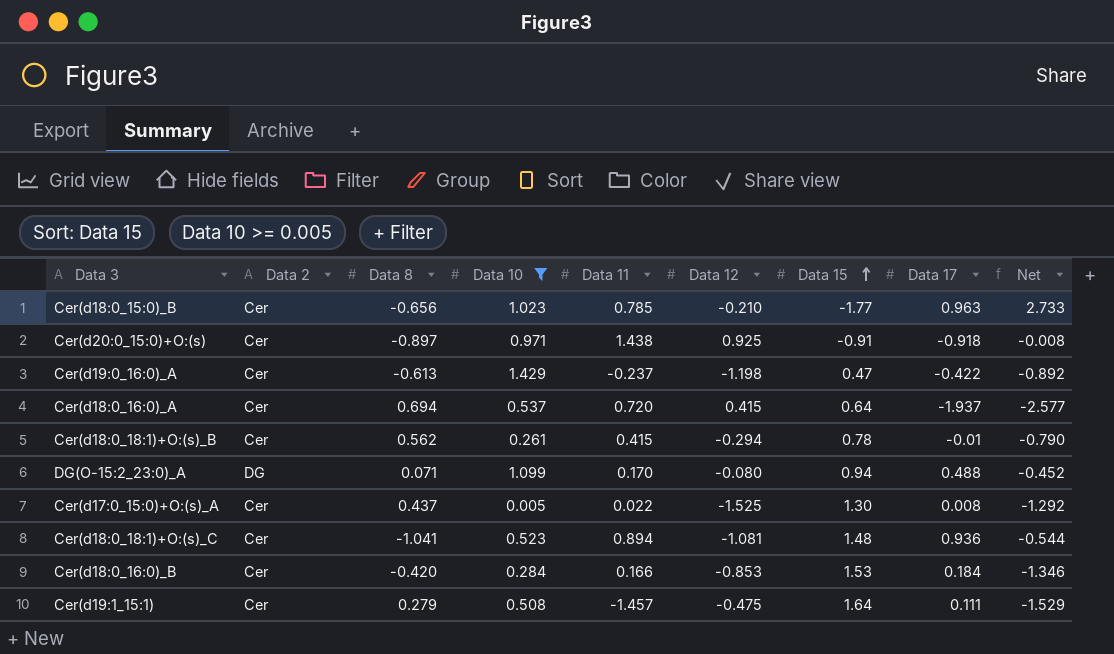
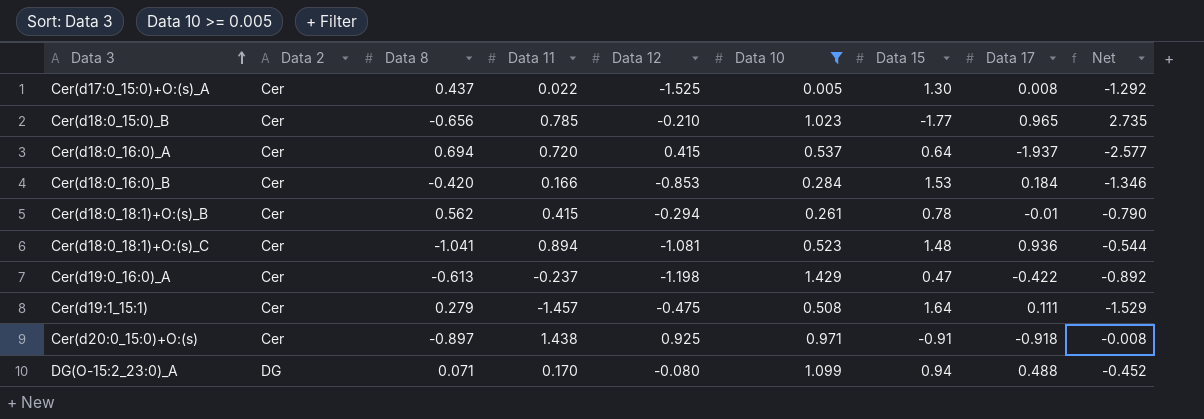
row order: Data 15 ascending -> Data 3 ascending
column Data 10 | position: 4 -> 6
Cer(d18:0_15:0)_B | Data 17: 0.963 -> 0.965
Cer(d18:0_15:0)_B | Net: 2.733 -> 2.735

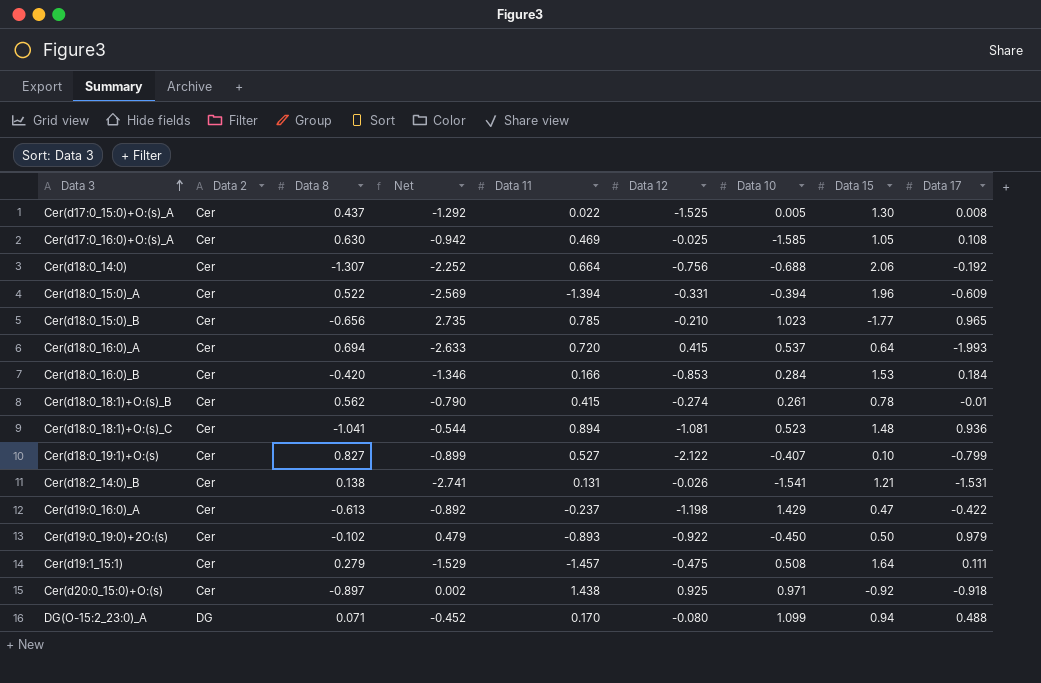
filter: Data 10 >= 0.005 -> none
column Net | position: 9 -> 4
Cer(d18:0_16:0)_A | Net: -2.577 -> -2.633
Cer(d18:0_16:0)_A | Data 17: -1.937 -> -1.993
Cer(d18:0_18:1)+O:(s)_B | Data 12: -0.294 -> -0.274
Cer(d20:0_15:0)+O:(s) | Net: -0.008 -> 0.002
Cer(d20:0_15:0)+O:(s) | Data 15: -0.91 -> -0.92

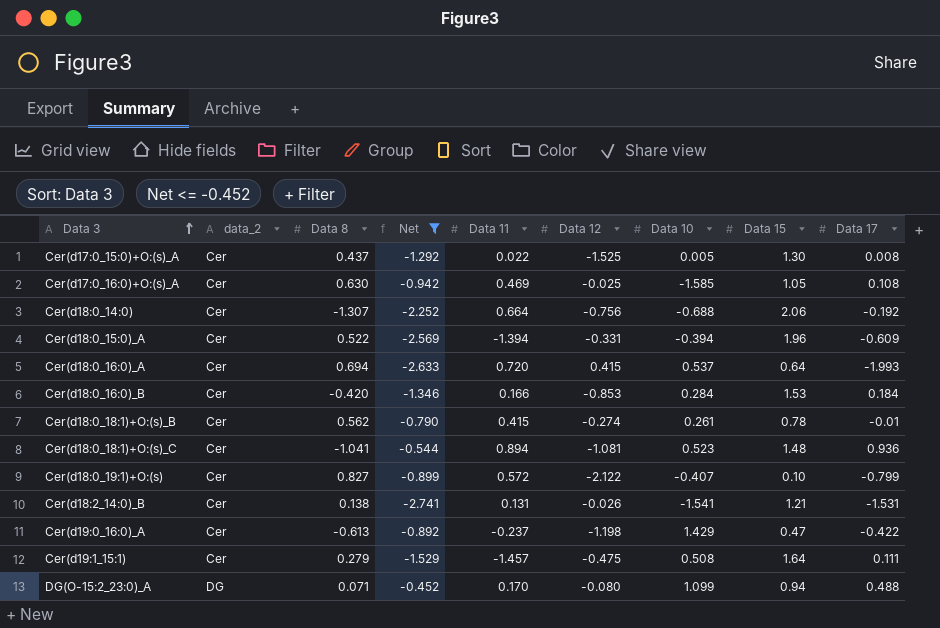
filter: none -> Net <= -0.452
column name: Data 2 -> data_2
Cer(d18:0_19:1)+O:(s) | Data 11: 0.527 -> 0.572

